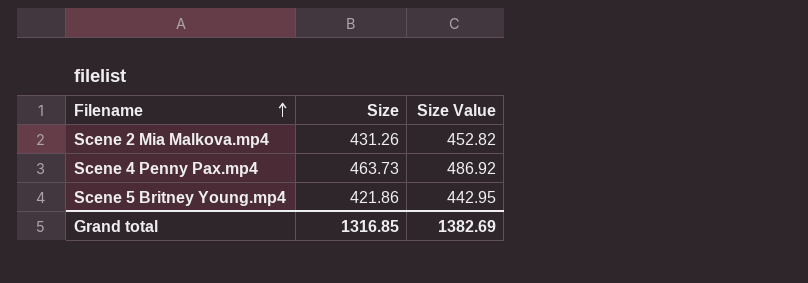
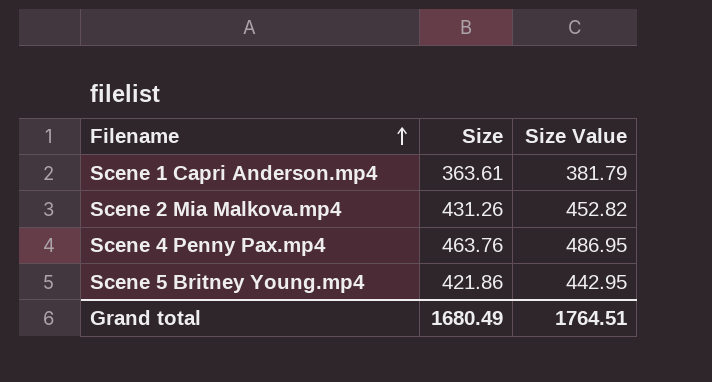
row Scene 1 Capri Anderson.mp4: none -> 363.61 | 381.79
Scene 4 Penny Pax.mp4 | Size: 463.73 -> 463.76
Scene 4 Penny Pax.mp4 | Size Value: 486.92 -> 486.95
Grand total | Size: 1316.85 -> 1680.49
Grand total | Size Value: 1382.69 -> 1764.51

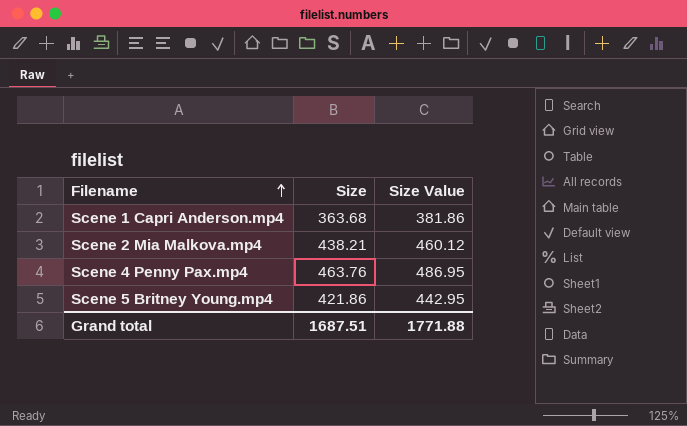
Scene 1 Capri Anderson.mp4 | Size: 363.61 -> 363.68
Scene 1 Capri Anderson.mp4 | Size Value: 381.79 -> 381.86
Scene 2 Mia Malkova.mp4 | Size: 431.26 -> 438.21
Scene 2 Mia Malkova.mp4 | Size Value: 452.82 -> 460.12
Grand total | Size: 1680.49 -> 1687.51
Grand total | Size Value: 1764.51 -> 1771.88

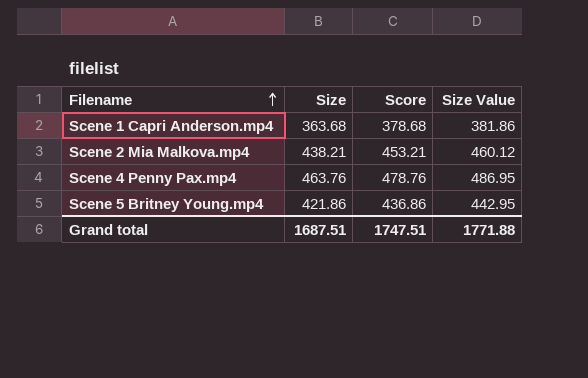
column Score | formula: none -> [Size] + 15

